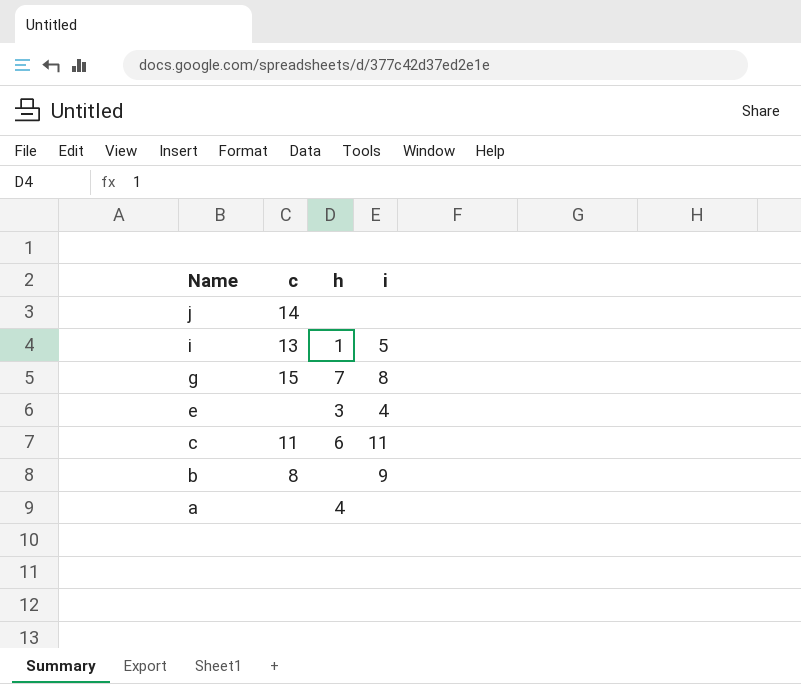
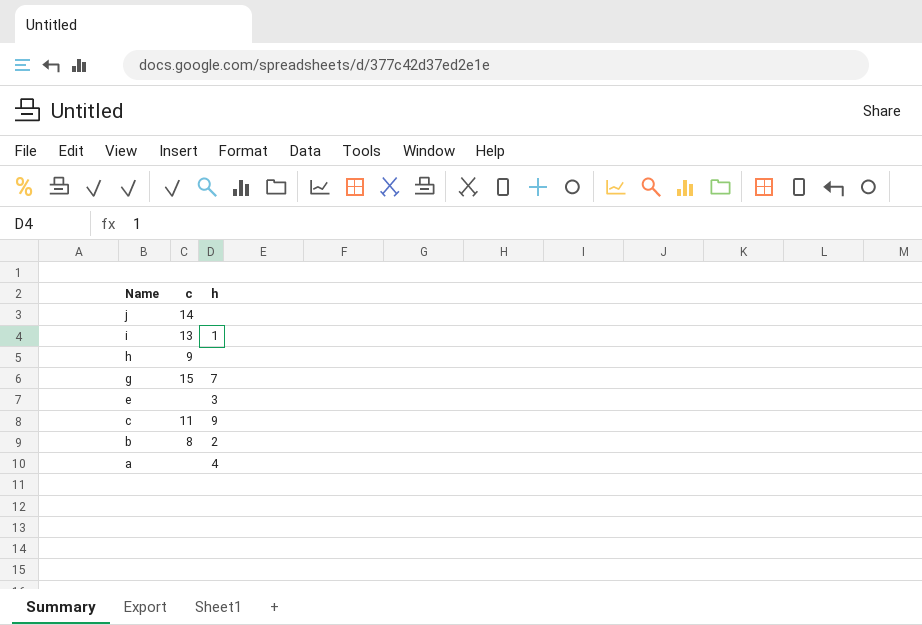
column i | position: 4 -> none
row h: none -> 9 | none
c | h: 6 -> 9
b | h: none -> 2

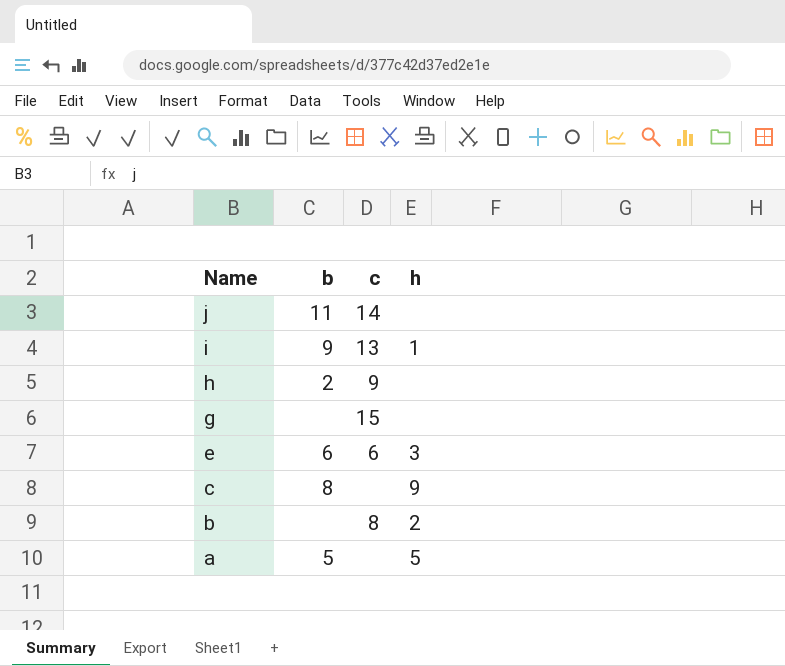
column b | position: none -> 2
g | h: 7 -> none
e | c: none -> 6
c | c: 11 -> none
a | h: 4 -> 5

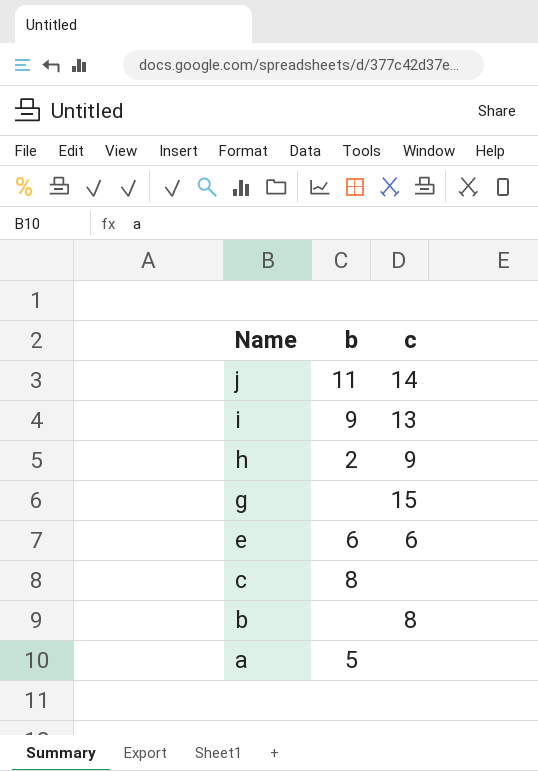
column h | position: 4 -> none

